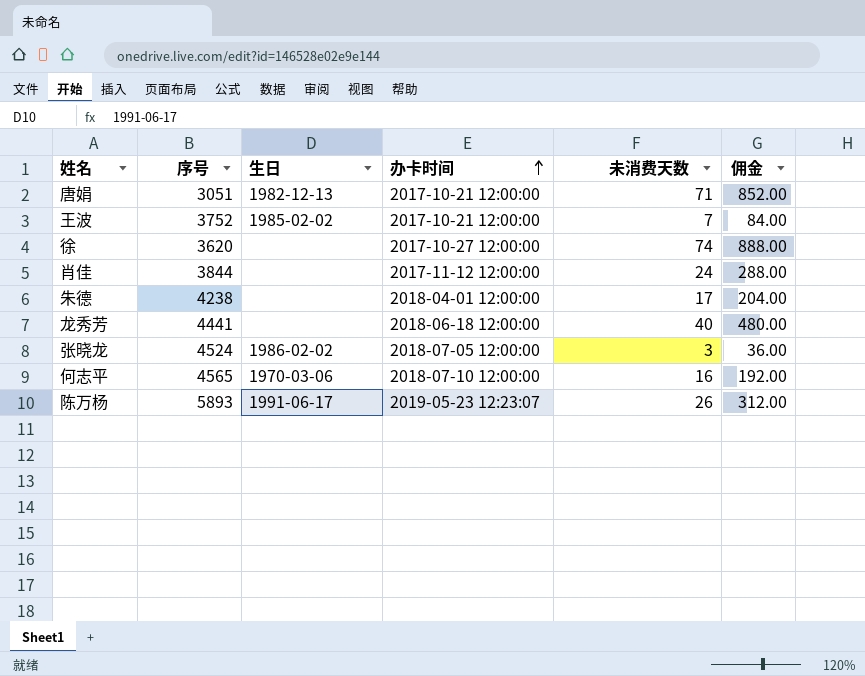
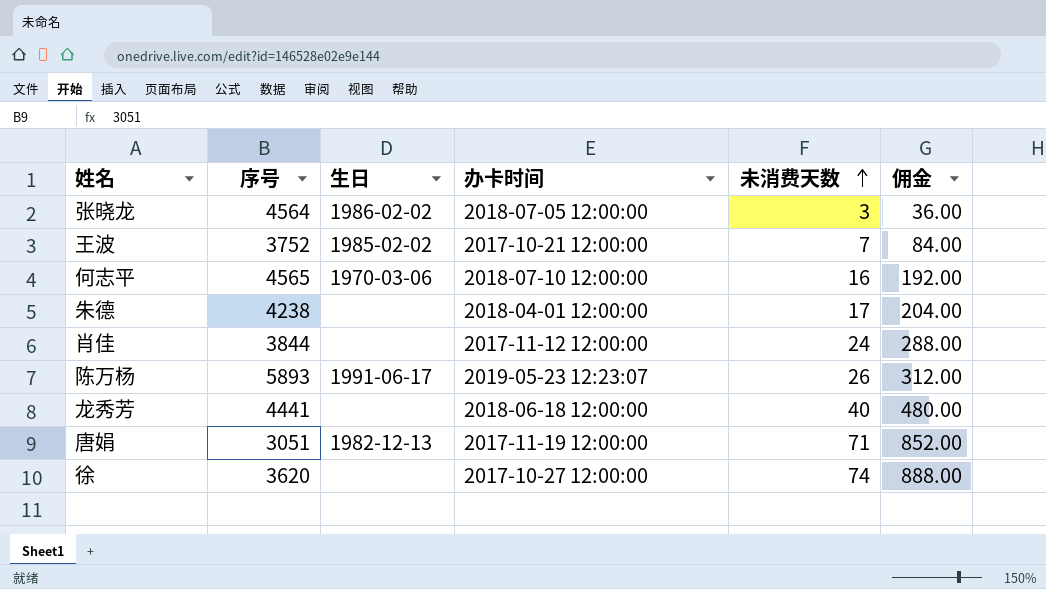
row order: 办卡时间 ascending -> 未消费天数 ascending
张晓龙 | 序号: 4524 -> 4564
唐娟 | 办卡时间: 2017-10-21 12:00:00 -> 2017-11-19 12:00:00

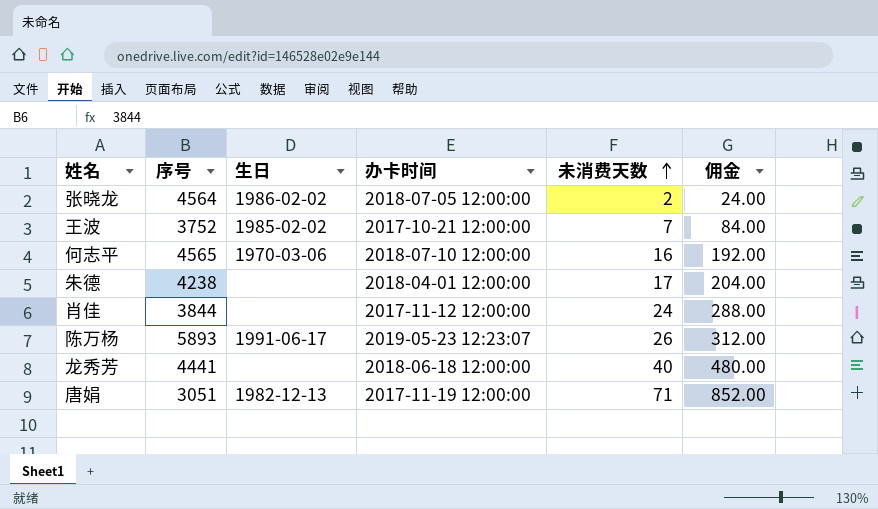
row 徐: 3620 | none | 2017-10-27 12:00:00 | 74 | 888.00 -> none
张晓龙 | 未消费天数: 3 -> 2
张晓龙 | 佣金: 36.00 -> 24.00

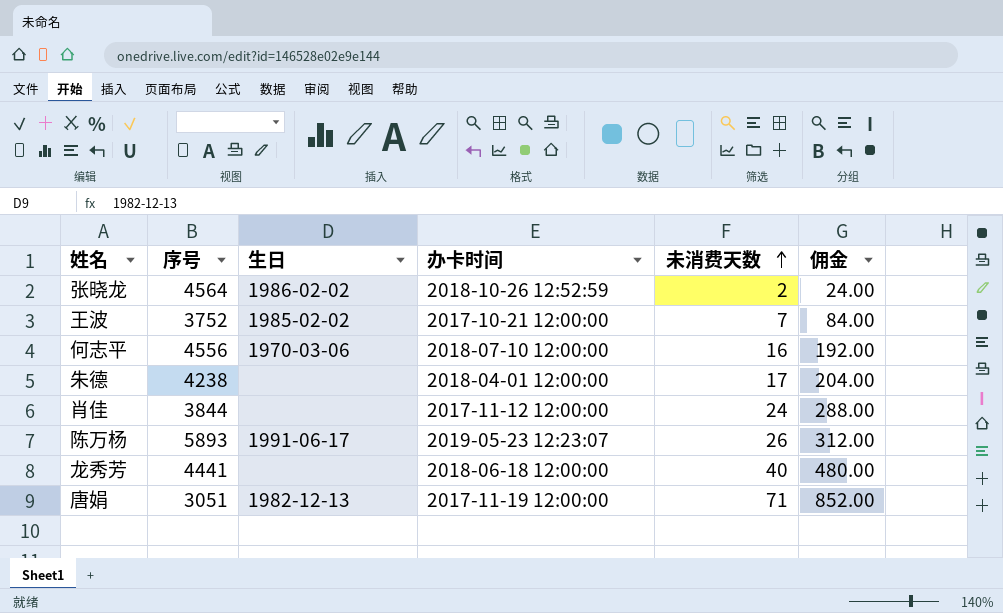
张晓龙 | 办卡时间: 2018-07-05 12:00:00 -> 2018-10-26 12:52:59
何志平 | 序号: 4565 -> 4556

